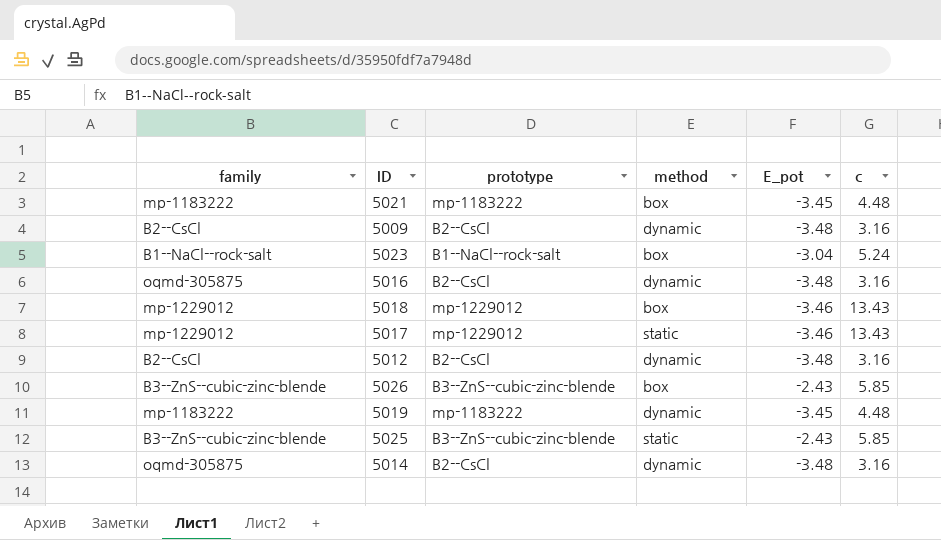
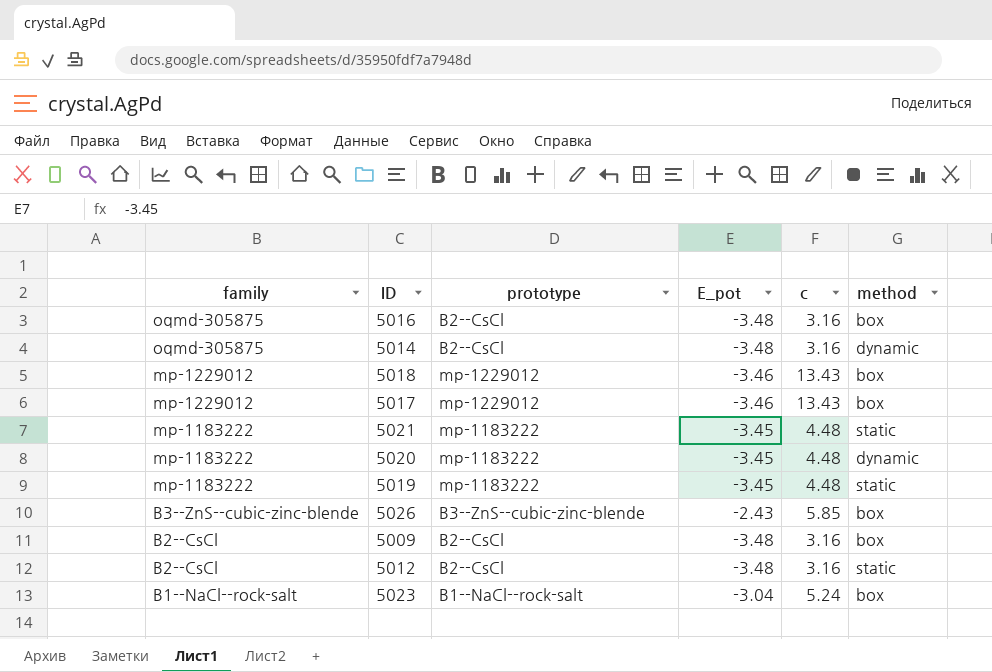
row order: none -> family descending
column method | position: 4 -> 6
row 5025: B3--ZnS--cubic-zinc-blende | B3--ZnS--cubic-zinc-blende | static | -2.43 | 5.85 -> none
5016 | method: dynamic -> box
5017 | method: static -> box
5021 | method: box -> static
row 5020: none -> mp-1183222 | mp-1183222 | -3.45 | 4.48 | dynamic
5019 | method: dynamic -> static
5009 | method: dynamic -> box
5012 | method: dynamic -> static

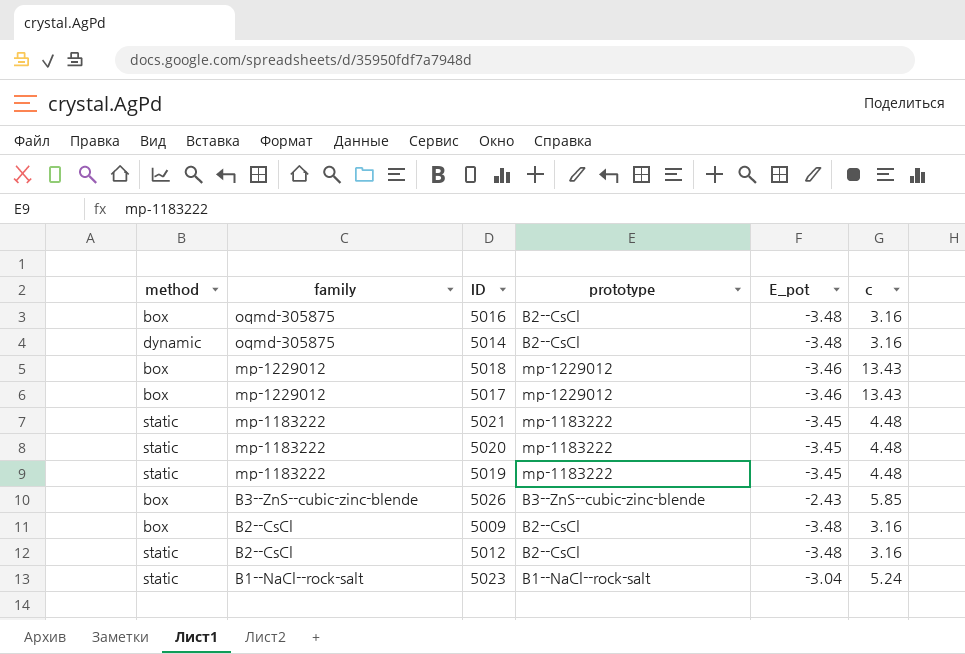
column method | position: 6 -> 1
5020 | method: dynamic -> static
5023 | method: box -> static

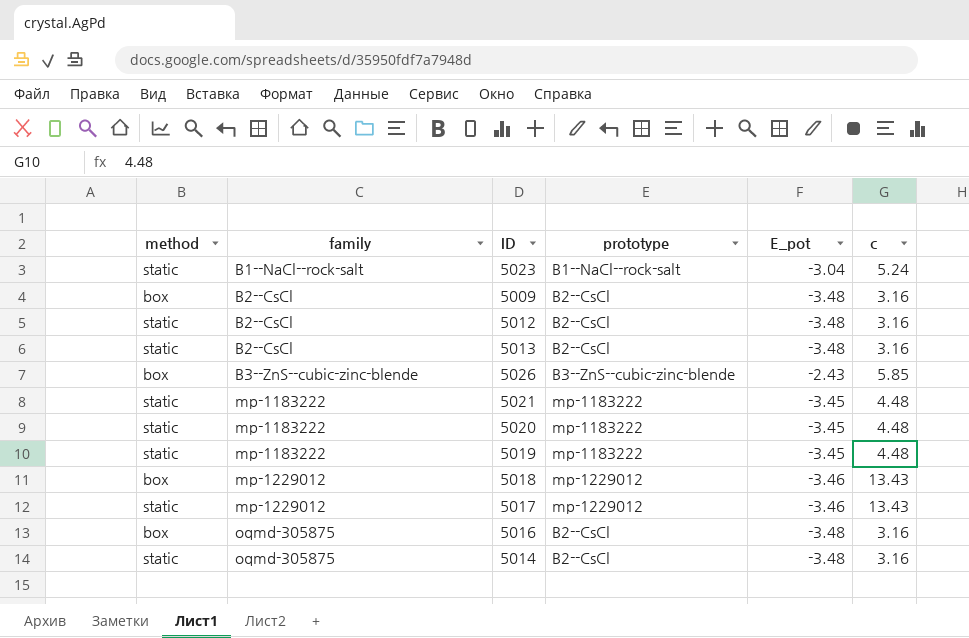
row order: family descending -> family ascending
row 5013: none -> static | B2--CsCl | B2--CsCl | -3.48 | 3.16
5017 | method: box -> static
5014 | method: dynamic -> static

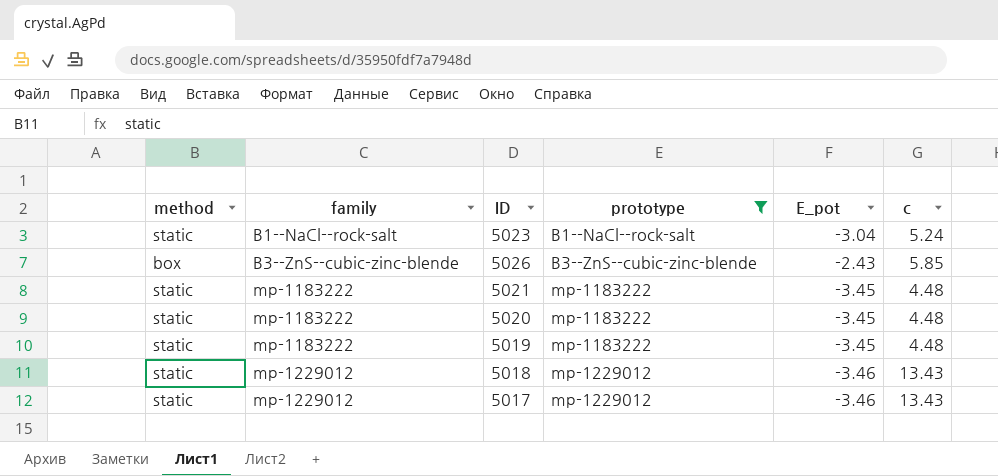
filter: none -> prototype != B2--CsCl
5018 | method: box -> static

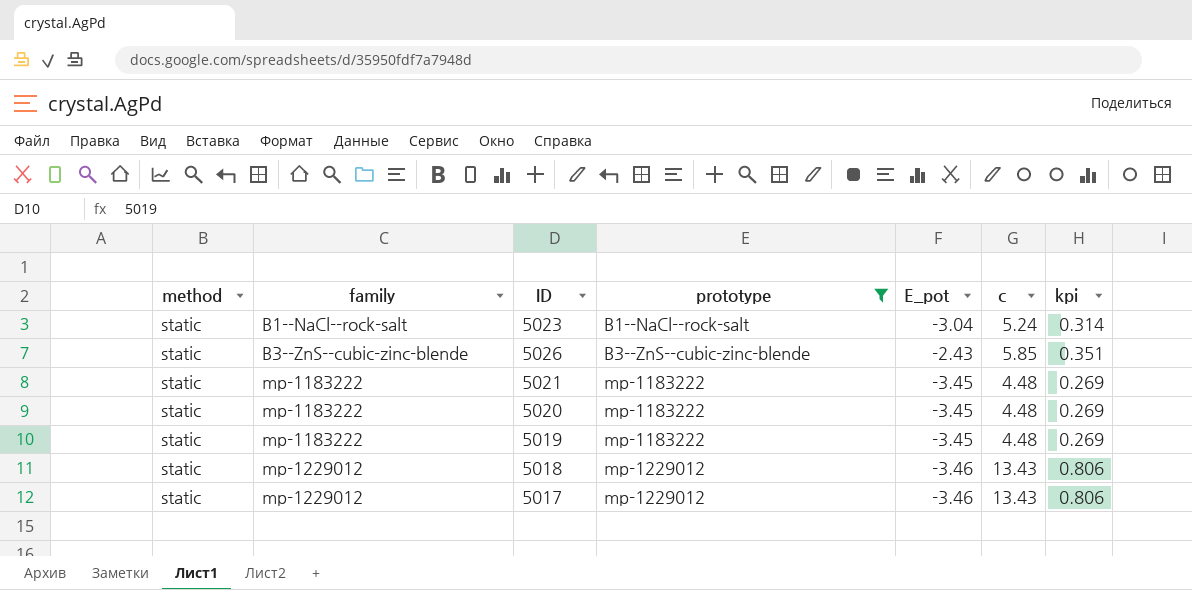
column kpi | formula: none -> [c] * 0.06
5026 | method: box -> static

